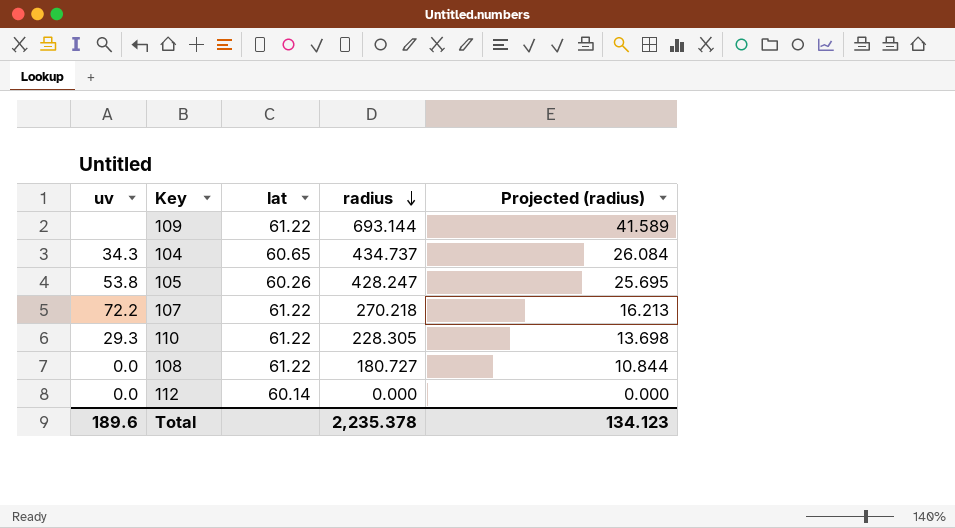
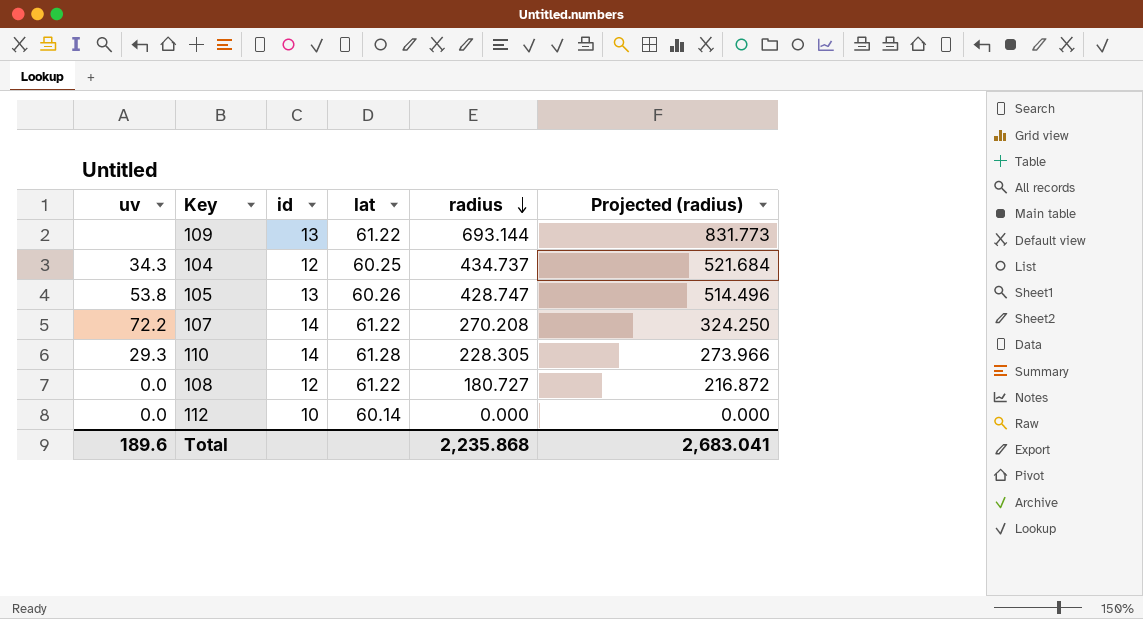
column id | position: none -> 3
column Projected (radius) | formula: [radius] * 0.06 -> [radius] * 1.2
104 | lat: 60.65 -> 60.25
105 | radius: 428.247 -> 428.747
107 | radius: 270.218 -> 270.208
110 | lat: 61.22 -> 61.28
Total | radius: 2,235.378 -> 2,235.868
Total | Projected (radius): 134.123 -> 2,683.041

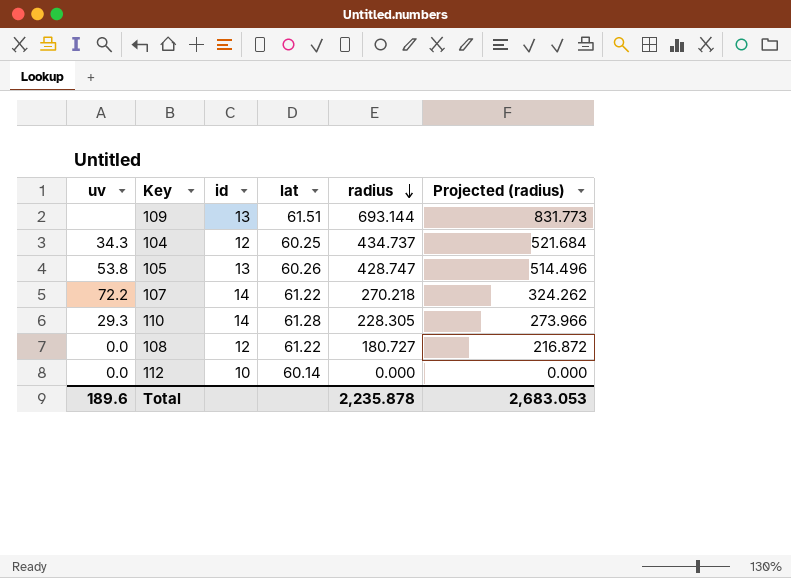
109 | lat: 61.22 -> 61.51
107 | radius: 270.208 -> 270.218
107 | Projected (radius): 324.250 -> 324.262
Total | radius: 2,235.868 -> 2,235.878
Total | Projected (radius): 2,683.041 -> 2,683.053

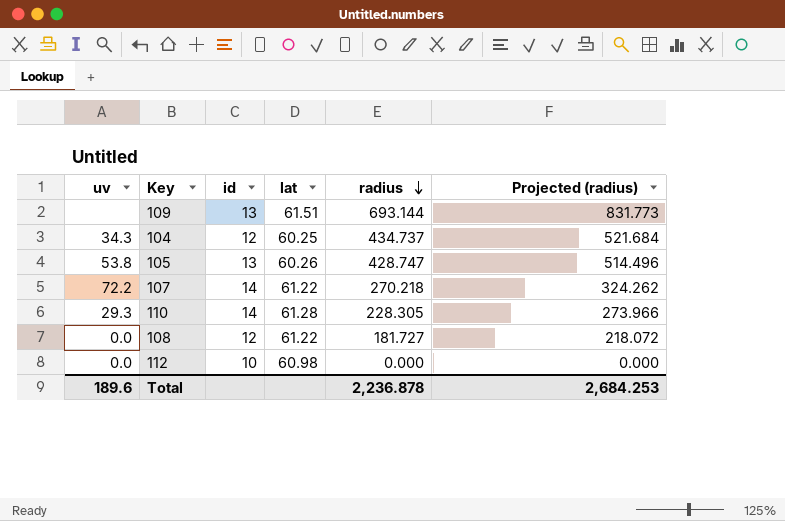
108 | radius: 180.727 -> 181.727
108 | Projected (radius): 216.872 -> 218.072
112 | lat: 60.14 -> 60.98
Total | radius: 2,235.878 -> 2,236.878
Total | Projected (radius): 2,683.053 -> 2,684.253

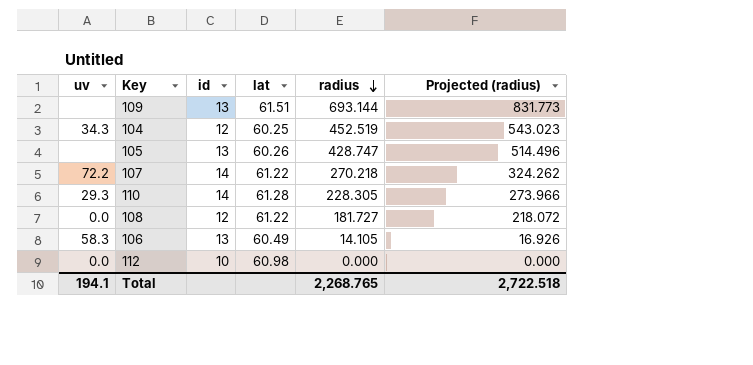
104 | radius: 434.737 -> 452.519
104 | Projected (radius): 521.684 -> 543.023
105 | uv: 53.8 -> none
row 106: none -> 58.3 | 13 | 60.49 | 14.105 | 16.926
Total | uv: 189.6 -> 194.1
Total | radius: 2,236.878 -> 2,268.765
Total | Projected (radius): 2,684.253 -> 2,722.518

